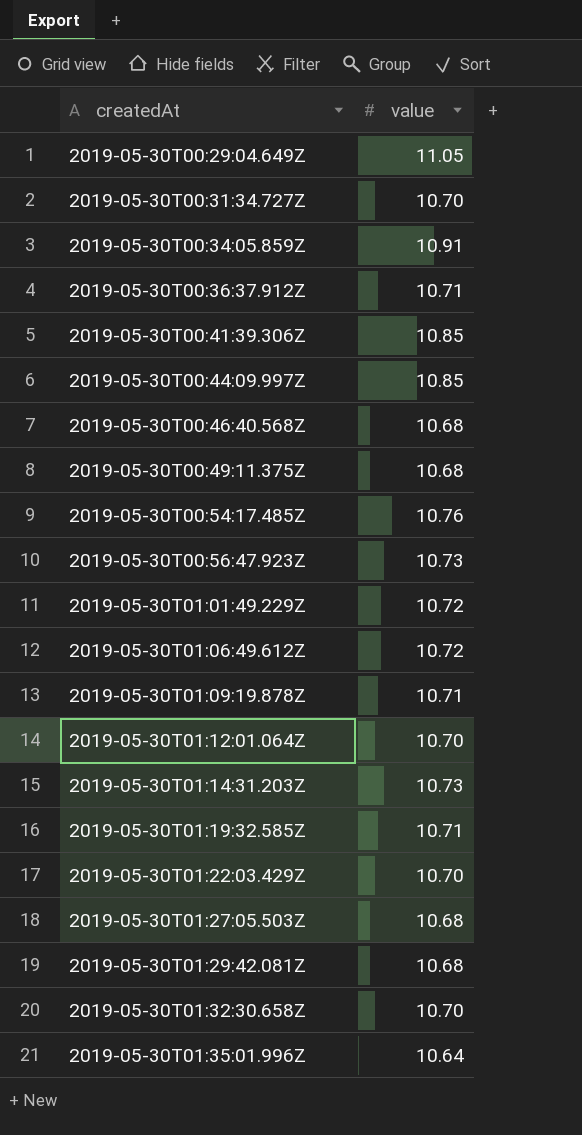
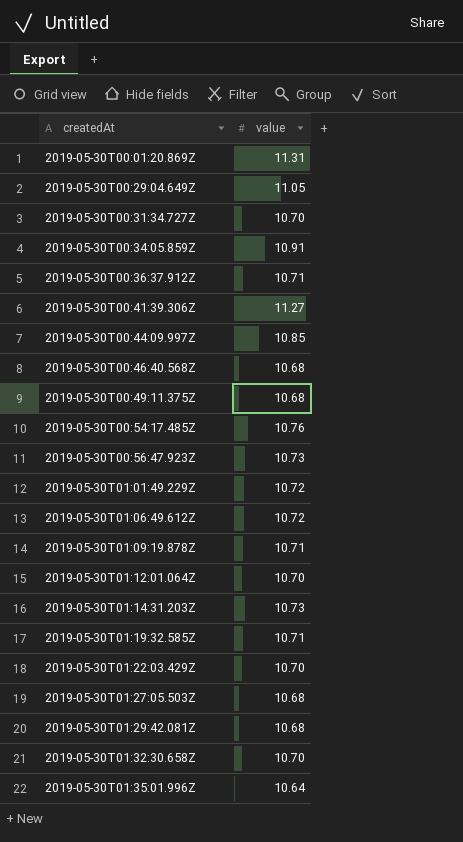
row 2019-05-30T00:01:20.869Z: none -> 11.31
2019-05-30T00:41:39.306Z | value: 10.85 -> 11.27

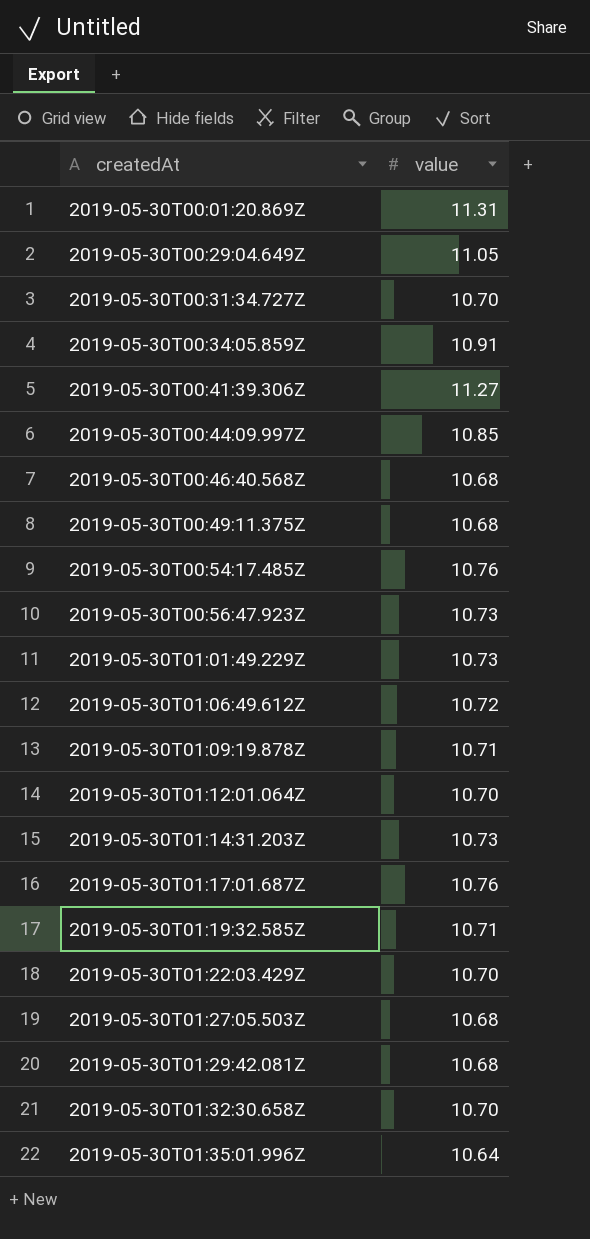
row 2019-05-30T00:36:37.912Z: 10.71 -> none
2019-05-30T01:01:49.229Z | value: 10.72 -> 10.73
row 2019-05-30T01:17:01.687Z: none -> 10.76

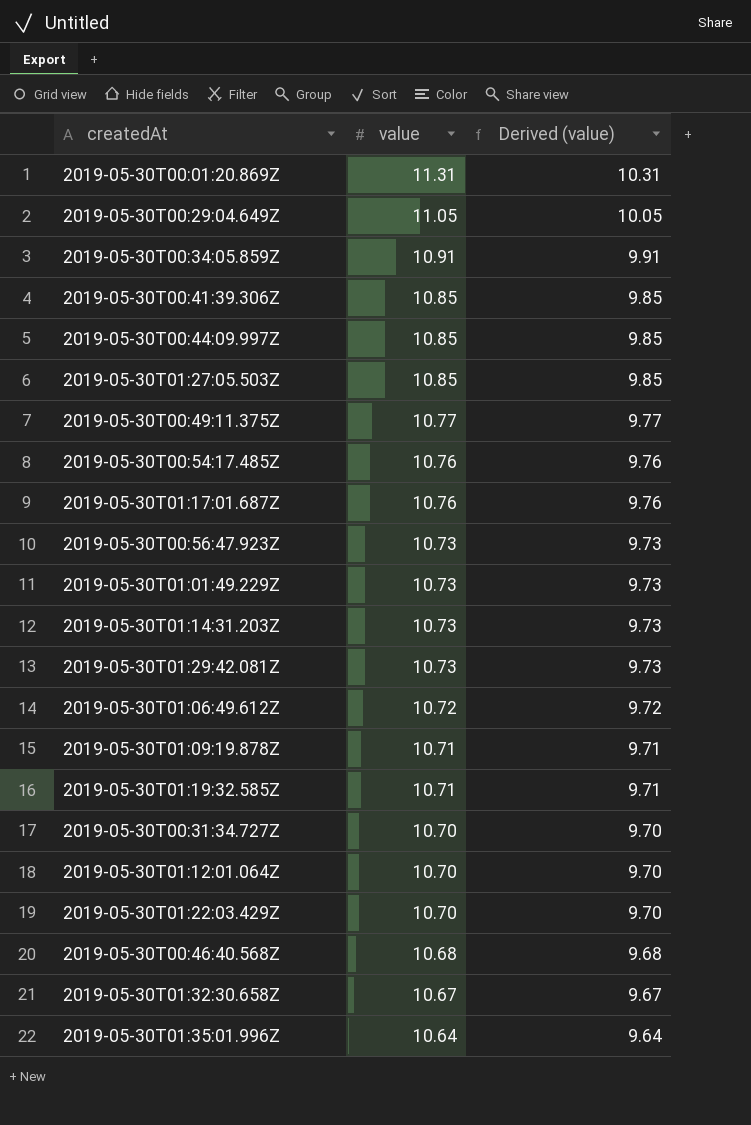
row order: createdAt ascending -> value descending
column Derived (value) | formula: none -> [value] - 1
2019-05-30T00:41:39.306Z | value: 11.27 -> 10.85
2019-05-30T01:27:05.503Z | value: 10.68 -> 10.85
2019-05-30T00:49:11.375Z | value: 10.68 -> 10.77
2019-05-30T01:29:42.081Z | value: 10.68 -> 10.73
2019-05-30T01:32:30.658Z | value: 10.70 -> 10.67

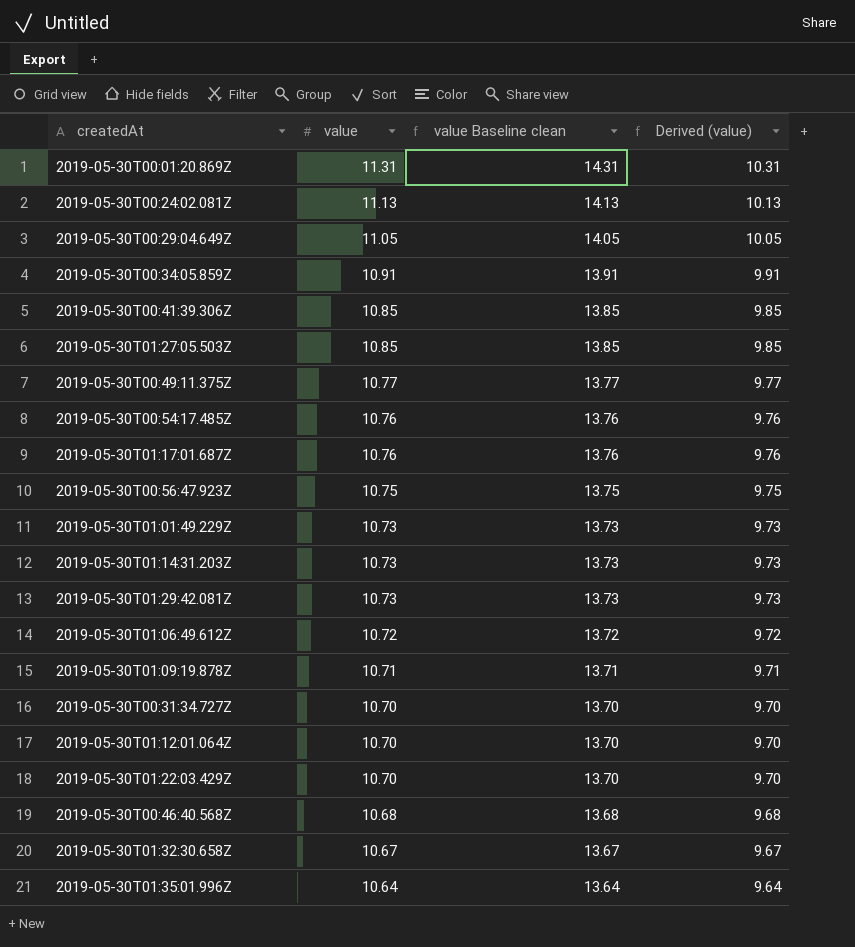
column value Baseline clean | formula: none -> [value] + 3
row 2019-05-30T00:44:09.997Z: 10.85 | 9.85 -> none
row 2019-05-30T01:19:32.585Z: 10.71 | 9.71 -> none
row 2019-05-30T00:24:02.081Z: none -> 11.13 | 14.13 | 10.13
2019-05-30T00:56:47.923Z | value: 10.73 -> 10.75
2019-05-30T00:56:47.923Z | Derived (value): 9.73 -> 9.75

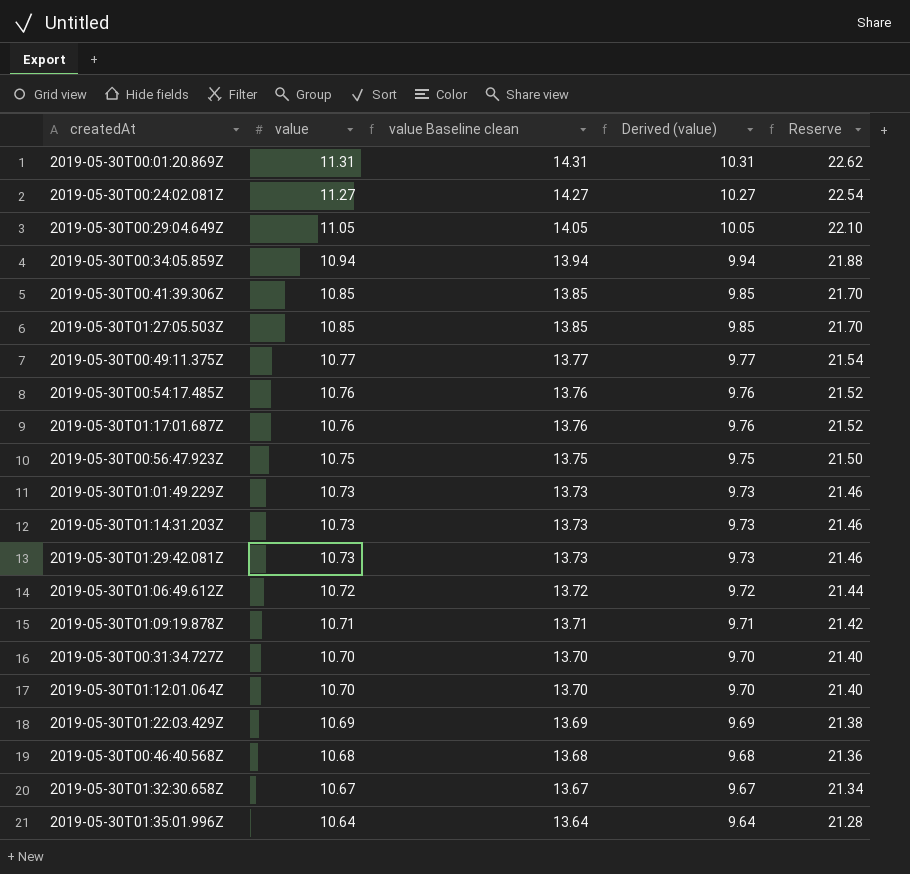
column Reserve | formula: none -> [value] * 2
2019-05-30T00:24:02.081Z | value: 11.13 -> 11.27
2019-05-30T00:24:02.081Z | value Baseline clean: 14.13 -> 14.27
2019-05-30T00:24:02.081Z | Derived (value): 10.13 -> 10.27
2019-05-30T00:34:05.859Z | value: 10.91 -> 10.94
2019-05-30T00:34:05.859Z | value Baseline clean: 13.91 -> 13.94
2019-05-30T00:34:05.859Z | Derived (value): 9.91 -> 9.94
2019-05-30T01:22:03.429Z | value: 10.70 -> 10.69
2019-05-30T01:22:03.429Z | value Baseline clean: 13.70 -> 13.69
2019-05-30T01:22:03.429Z | Derived (value): 9.70 -> 9.69

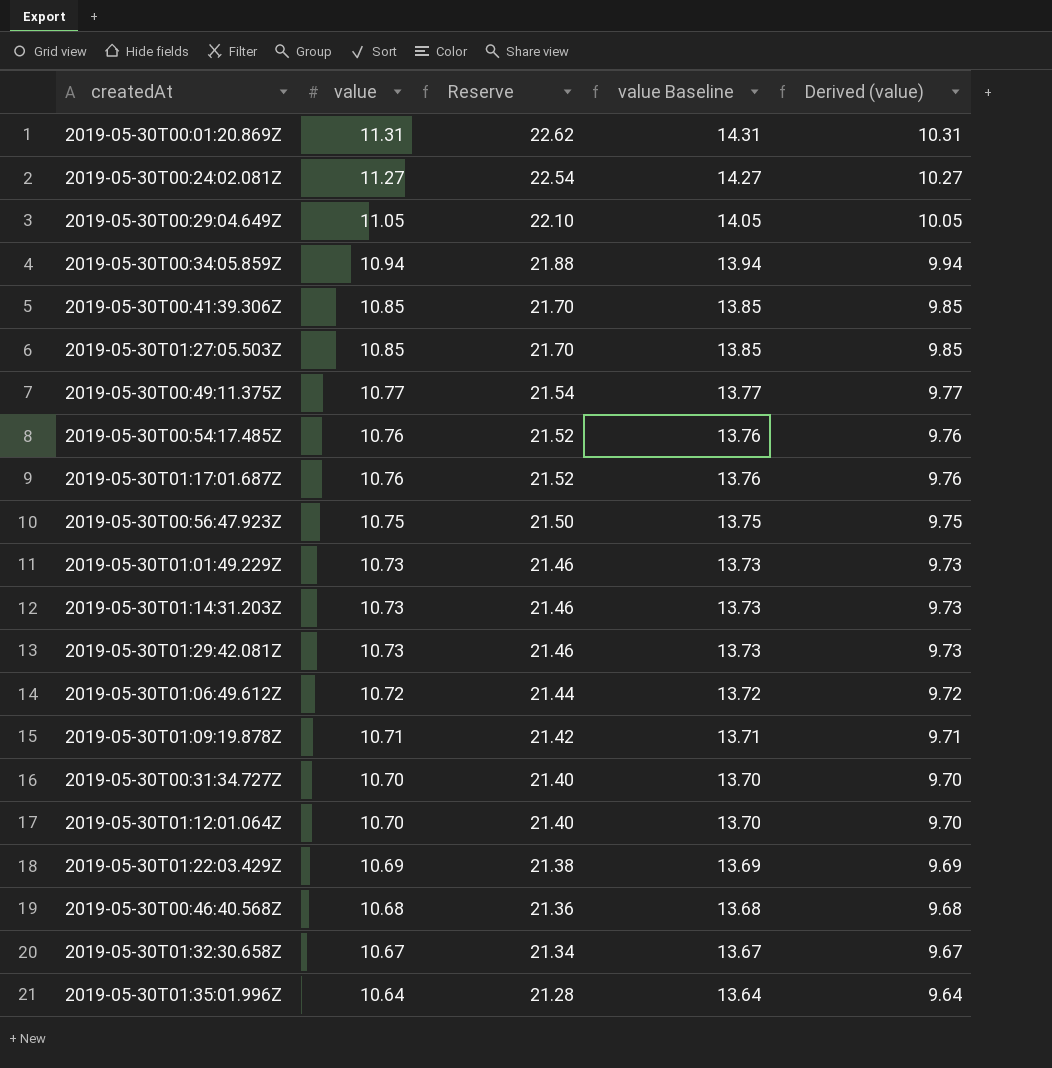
column Reserve | position: 5 -> 3
column name: value Baseline clean -> value Baseline

